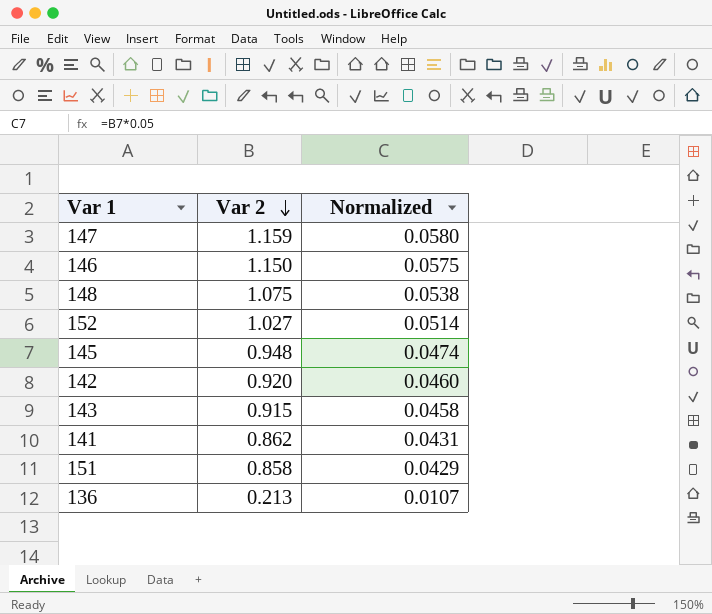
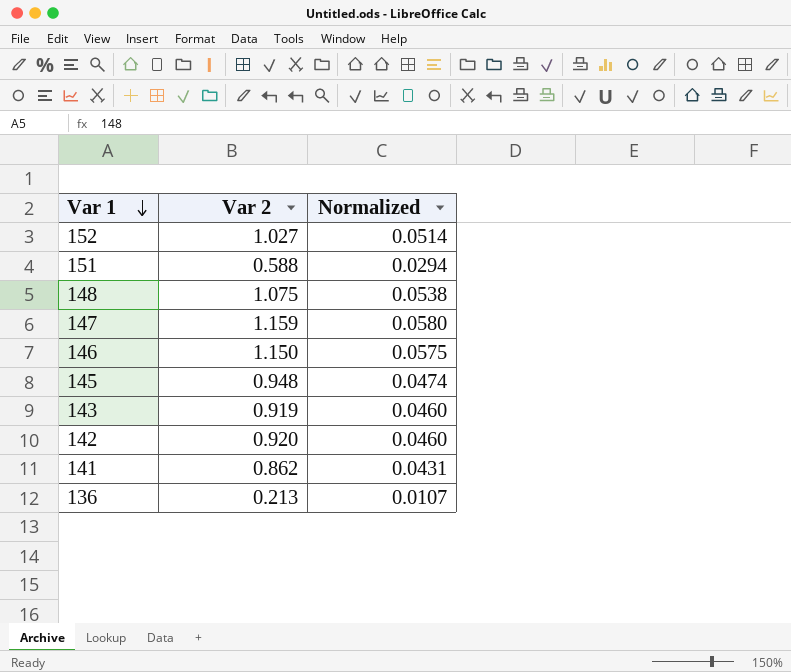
row order: Var 2 descending -> Var 1 descending
151 | Var 2: 0.858 -> 0.588
151 | Normalized: 0.0429 -> 0.0294
143 | Var 2: 0.915 -> 0.919
143 | Normalized: 0.0458 -> 0.0460

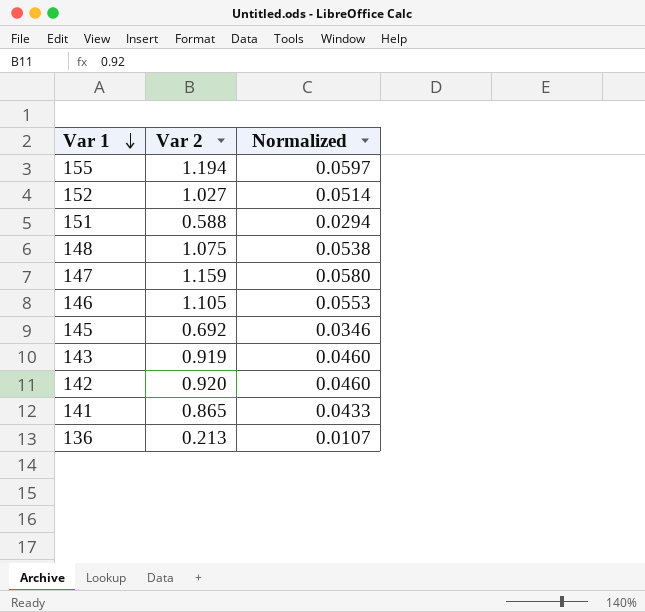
row 155: none -> 1.194 | 0.0597
146 | Var 2: 1.150 -> 1.105
146 | Normalized: 0.0575 -> 0.0553
145 | Var 2: 0.948 -> 0.692
145 | Normalized: 0.0474 -> 0.0346
141 | Var 2: 0.862 -> 0.865
141 | Normalized: 0.0431 -> 0.0433

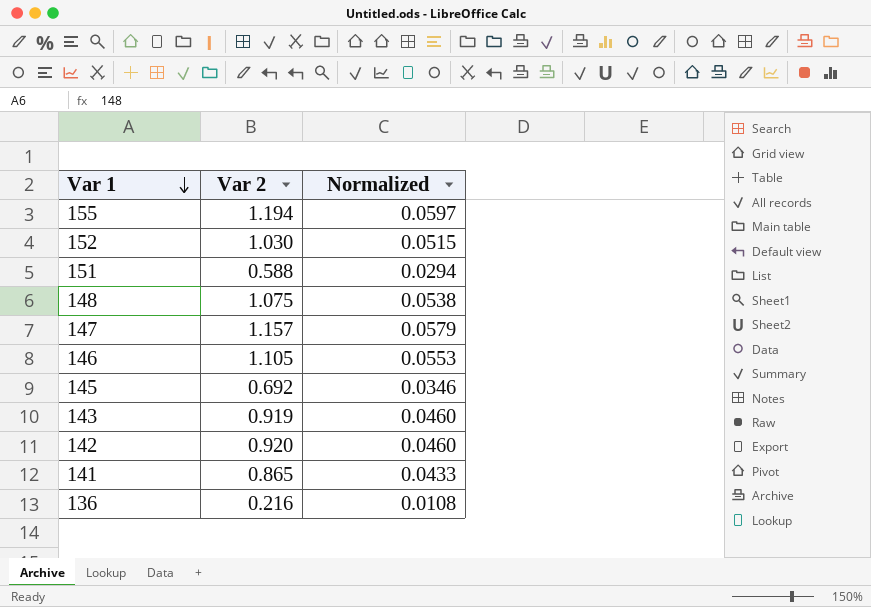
152 | Var 2: 1.027 -> 1.030
152 | Normalized: 0.0514 -> 0.0515
147 | Var 2: 1.159 -> 1.157
147 | Normalized: 0.0580 -> 0.0579
136 | Var 2: 0.213 -> 0.216
136 | Normalized: 0.0107 -> 0.0108

